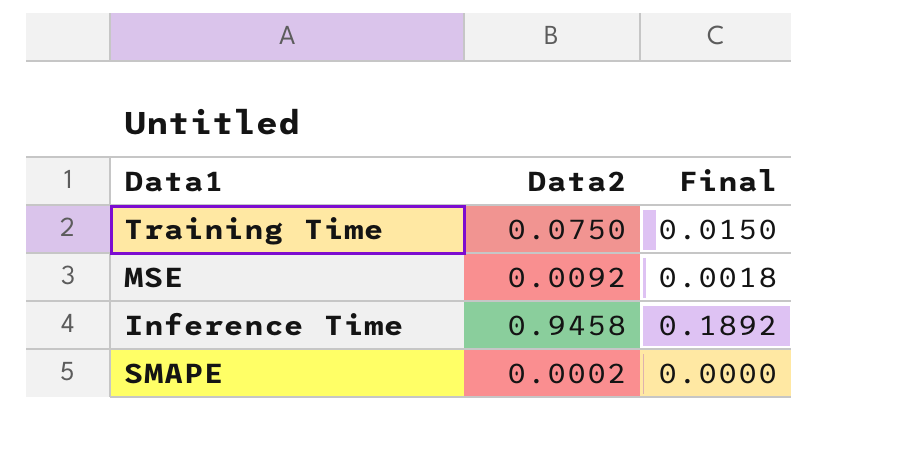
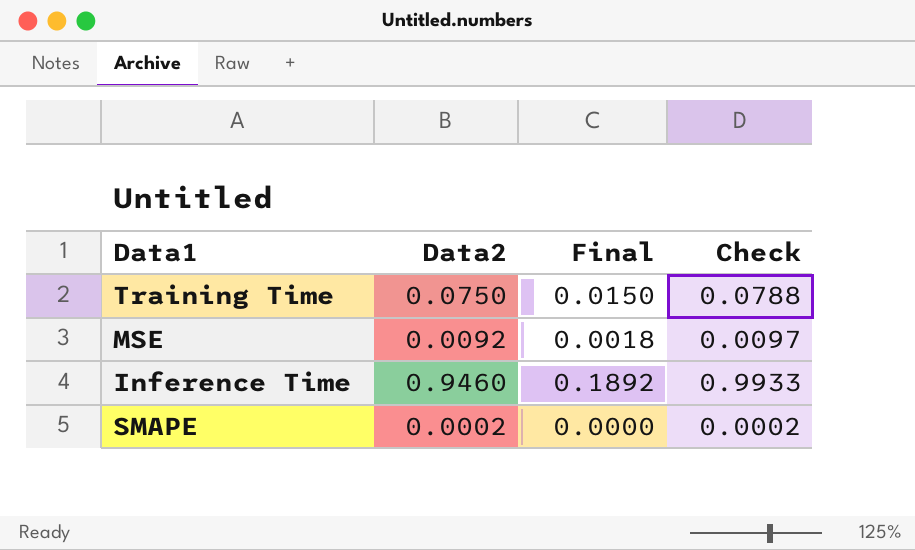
column Check | formula: none -> [Data2] * 1.05
Inference Time | Data2: 0.9458 -> 0.9460

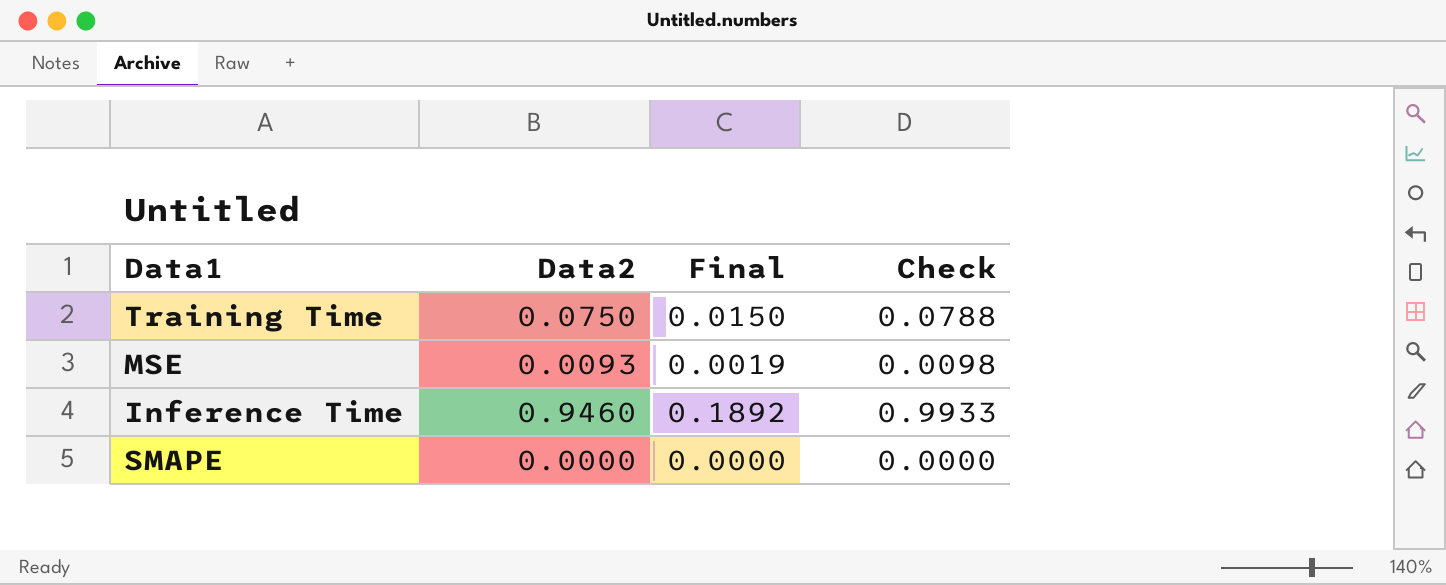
MSE | Data2: 0.0092 -> 0.0093
MSE | Final: 0.0018 -> 0.0019
MSE | Check: 0.0097 -> 0.0098
SMAPE | Data2: 0.0002 -> 0.0000
SMAPE | Check: 0.0002 -> 0.0000

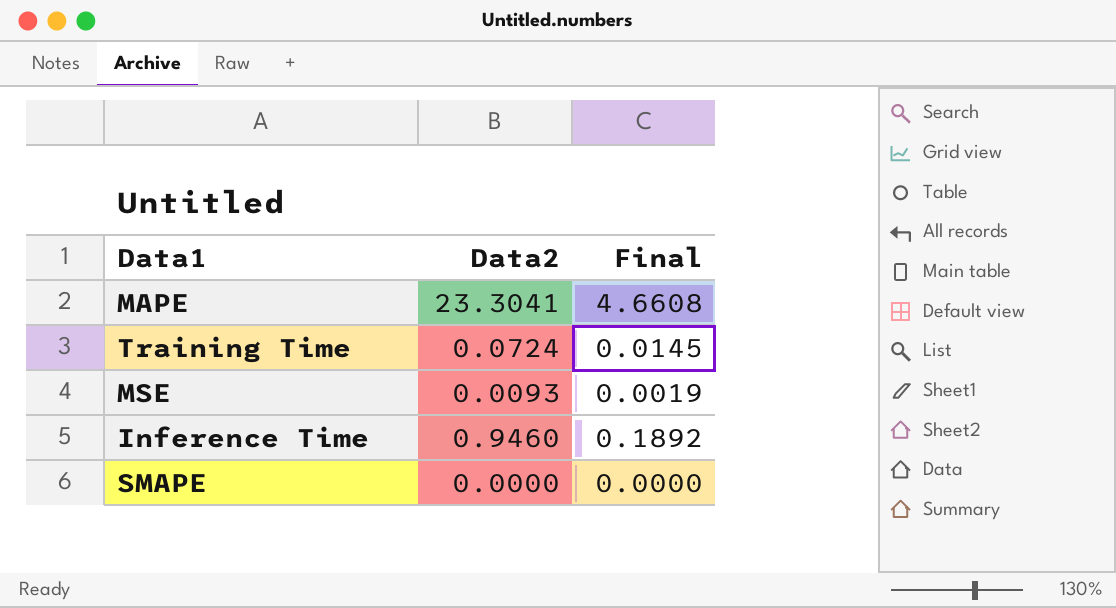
column Check | formula: [Data2] * 1.05 -> none
row MAPE: none -> 23.3041 | 4.6608
Training Time | Data2: 0.0750 -> 0.0724
Training Time | Final: 0.0150 -> 0.0145

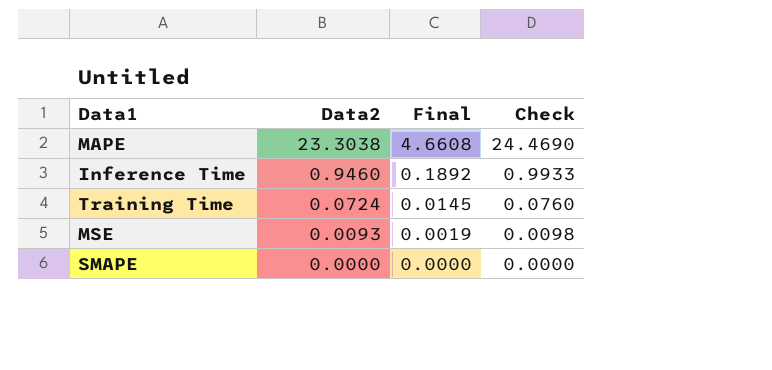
row order: none -> Data2 descending
column Check | formula: none -> [Data2] * 1.05
MAPE | Data2: 23.3041 -> 23.3038

